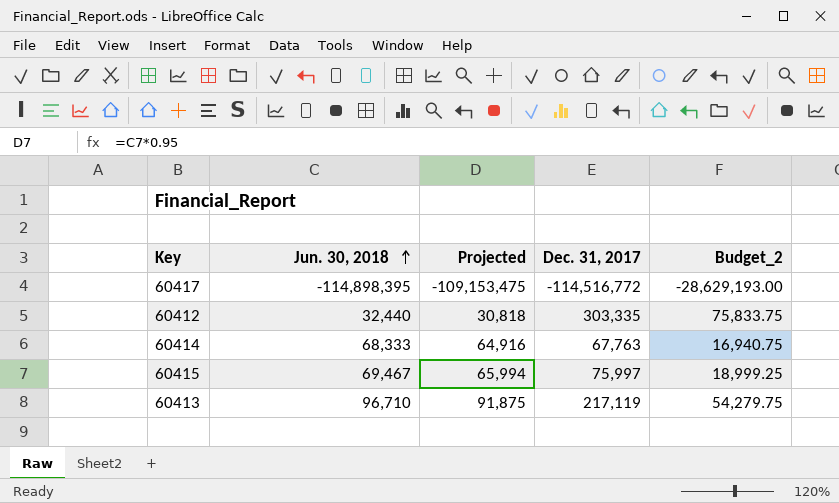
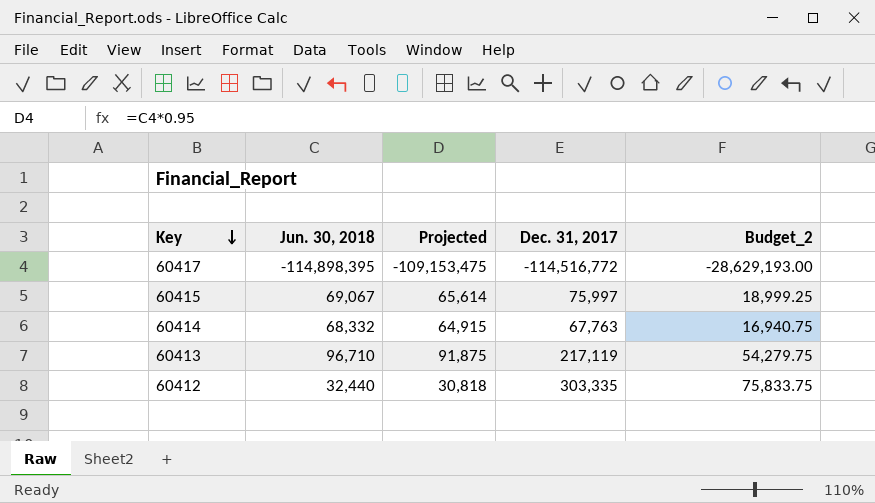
row order: Jun. 30, 2018 ascending -> Key descending
60415 | Jun. 30, 2018: 69,467 -> 69,067
60415 | Projected: 65,994 -> 65,614
60414 | Jun. 30, 2018: 68,333 -> 68,332
60414 | Projected: 64,916 -> 64,915

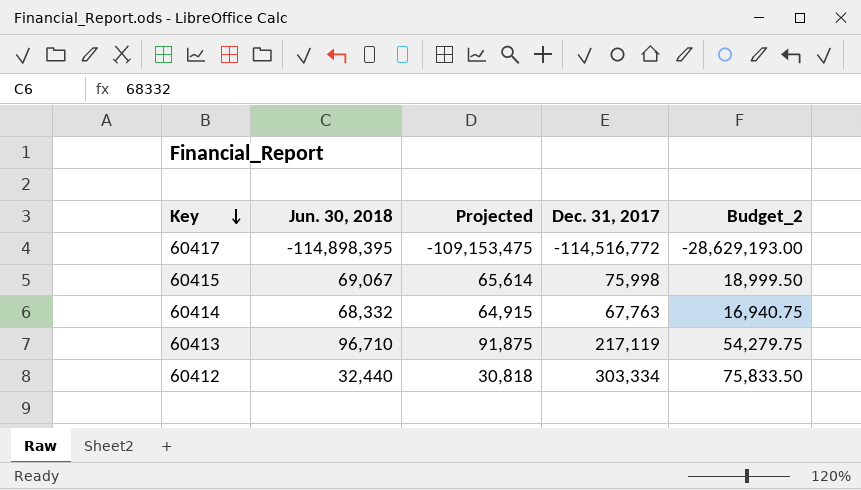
60415 | Dec. 31, 2017: 75,997 -> 75,998
60415 | Budget_2: 18,999.25 -> 18,999.50
60412 | Dec. 31, 2017: 303,335 -> 303,334
60412 | Budget_2: 75,833.75 -> 75,833.50

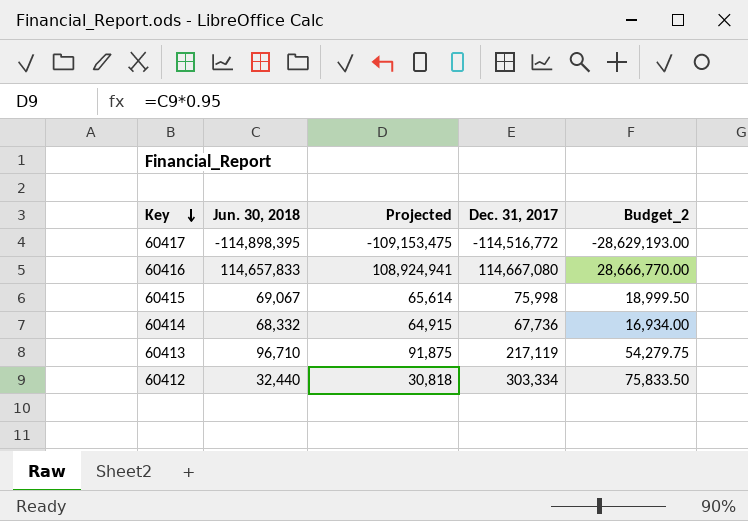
row 60416: none -> 114,657,833 | 108,924,941 | 114,667,080 | 28,666,770.00
60414 | Dec. 31, 2017: 67,763 -> 67,736
60414 | Budget_2: 16,940.75 -> 16,934.00

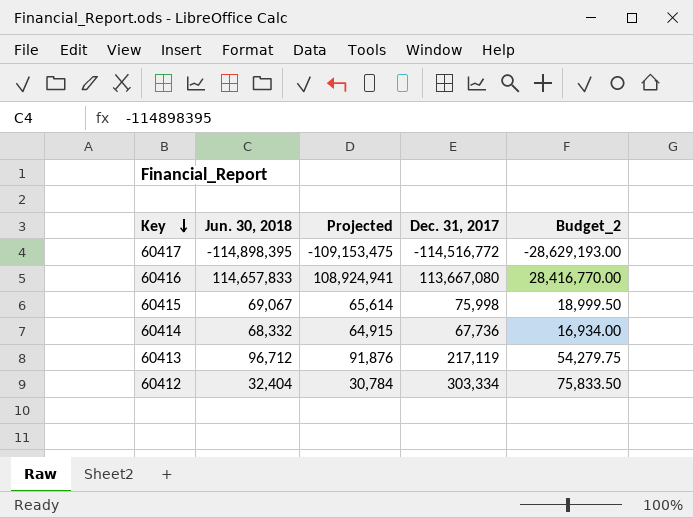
60416 | Dec. 31, 2017: 114,667,080 -> 113,667,080
60416 | Budget_2: 28,666,770.00 -> 28,416,770.00
60413 | Jun. 30, 2018: 96,710 -> 96,712
60413 | Projected: 91,875 -> 91,876
60412 | Jun. 30, 2018: 32,440 -> 32,404
60412 | Projected: 30,818 -> 30,784

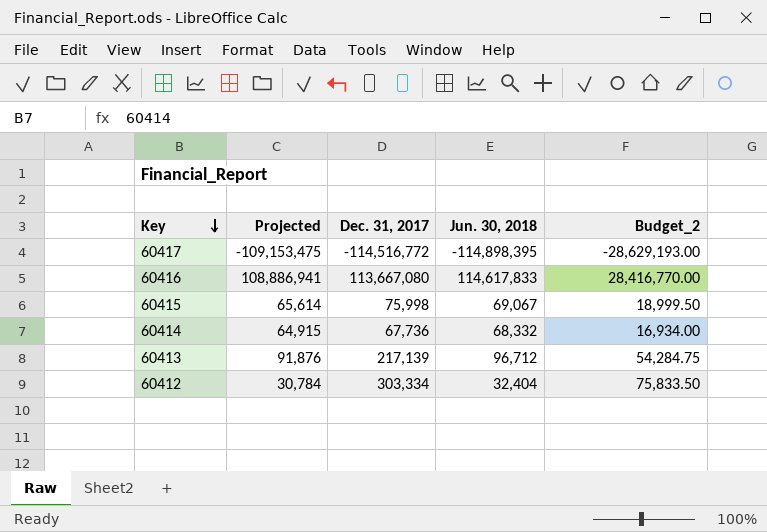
column Jun. 30, 2018 | position: 2 -> 4
60416 | Projected: 108,924,941 -> 108,886,941
60416 | Jun. 30, 2018: 114,657,833 -> 114,617,833
60413 | Dec. 31, 2017: 217,119 -> 217,139
60413 | Budget_2: 54,279.75 -> 54,284.75

